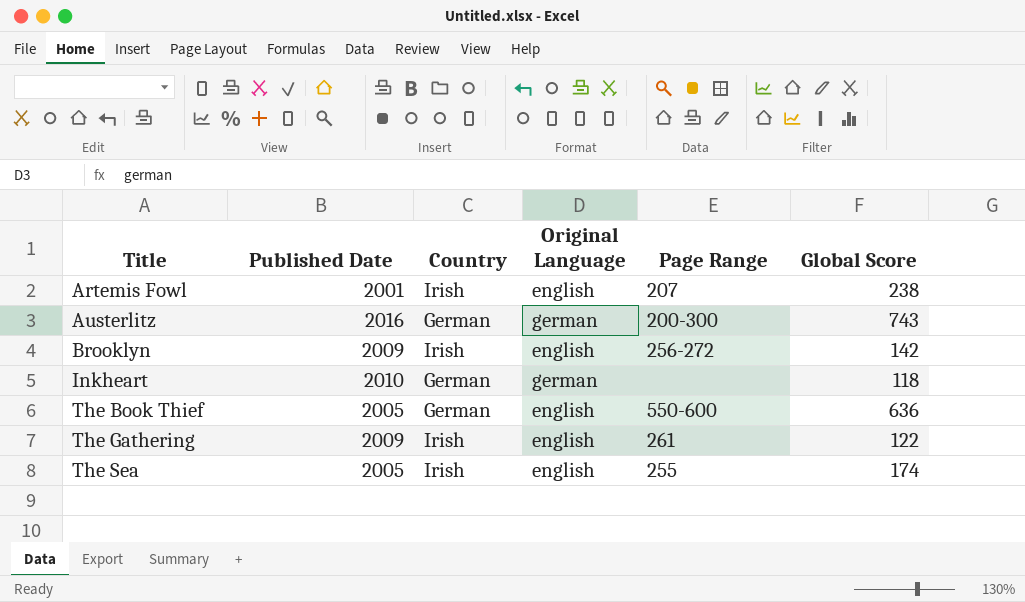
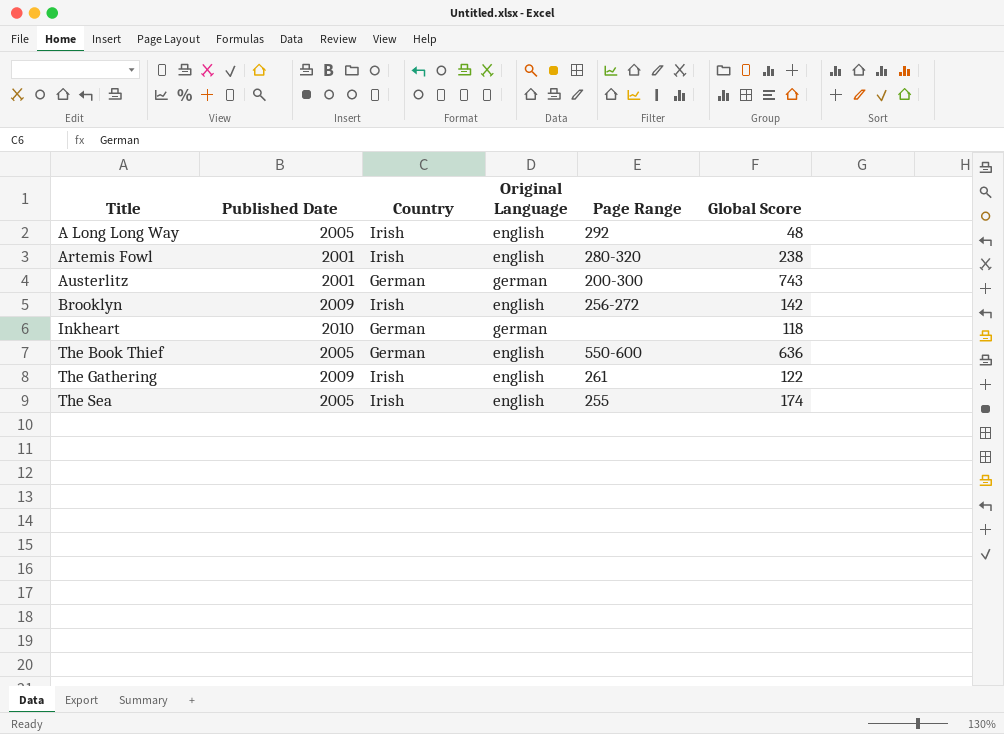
row A Long Long Way: none -> 2005 | Irish | english | 292 | 48
Artemis Fowl | Page Range: 207 -> 280-320
Austerlitz | Published Date: 2016 -> 2001

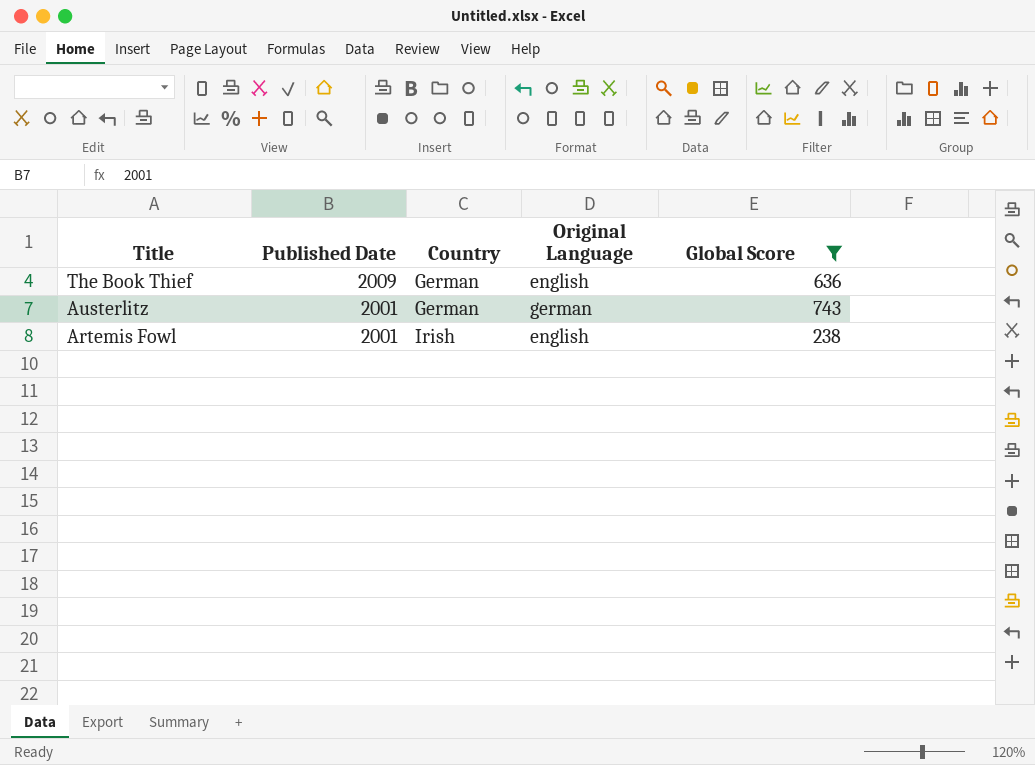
filter: none -> Global Score >= 238
row order: Title ascending -> Title descending
column Page Range | position: 5 -> none
The Book Thief | Published Date: 2005 -> 2009

